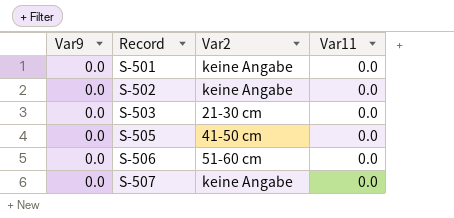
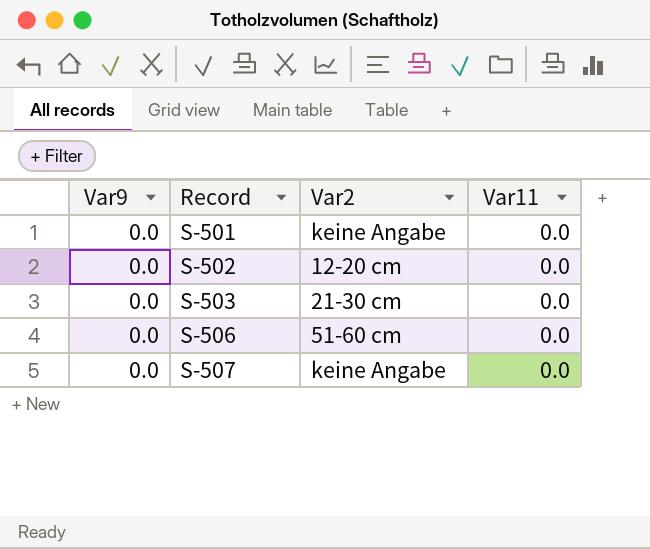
row S-505: 0.0 | 41-50 cm | 0.0 -> none
S-502 | Var2: keine Angabe -> 12-20 cm

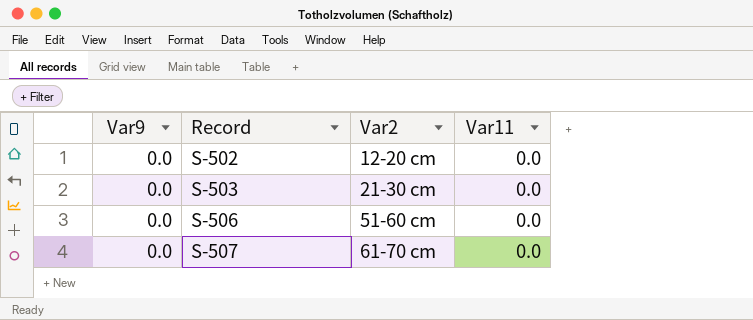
row S-501: 0.0 | keine Angabe | 0.0 -> none
S-507 | Var2: keine Angabe -> 61-70 cm

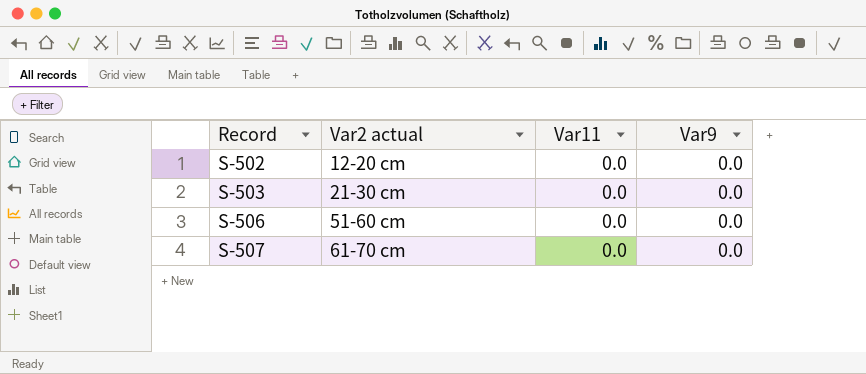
column name: Var2 -> Var2 actual
column Var9 | position: 1 -> 4

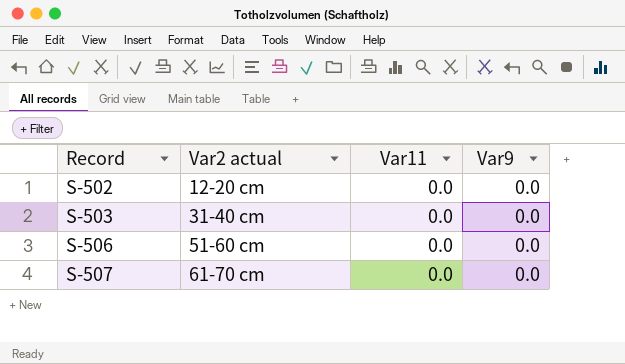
S-503 | Var2 actual: 21-30 cm -> 31-40 cm

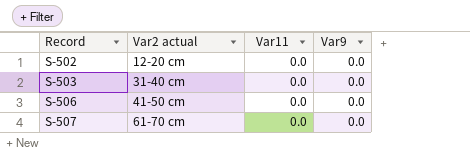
S-506 | Var2 actual: 51-60 cm -> 41-50 cm

